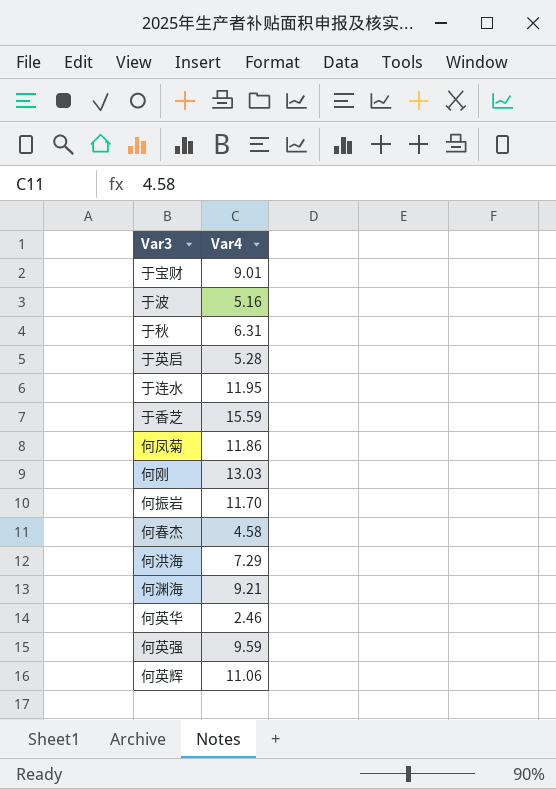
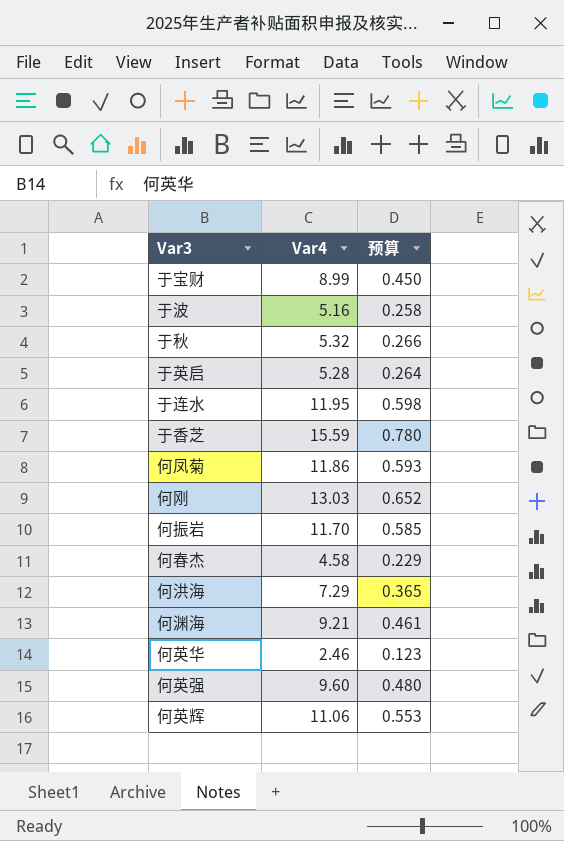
column 预算 | formula: none -> [Var4] * 0.05
于宝财 | Var4: 9.01 -> 8.99
于秋 | Var4: 6.31 -> 5.32
何英强 | Var4: 9.59 -> 9.60

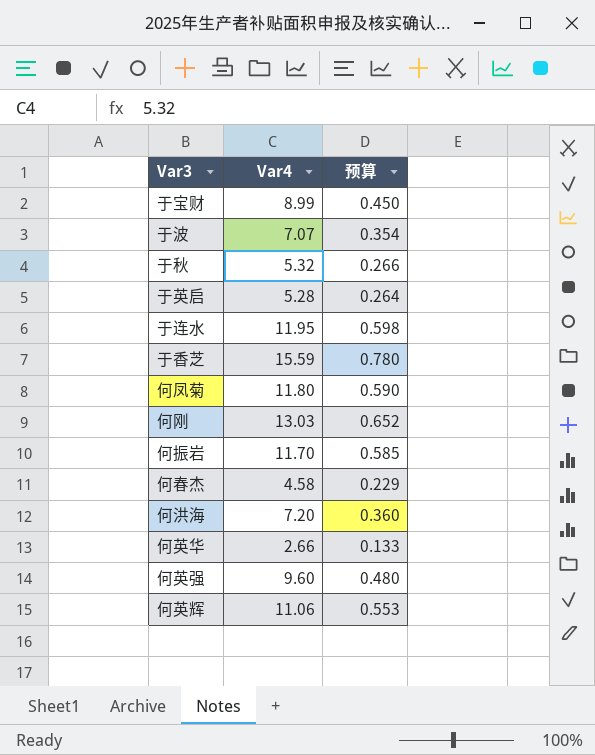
row 何渊海: 9.21 | 0.461 -> none
于波 | Var4: 5.16 -> 7.07
于波 | 预算: 0.258 -> 0.354
何凤菊 | Var4: 11.86 -> 11.80
何凤菊 | 预算: 0.593 -> 0.590
何洪海 | Var4: 7.29 -> 7.20
何洪海 | 预算: 0.365 -> 0.360
何英华 | Var4: 2.46 -> 2.66
何英华 | 预算: 0.123 -> 0.133

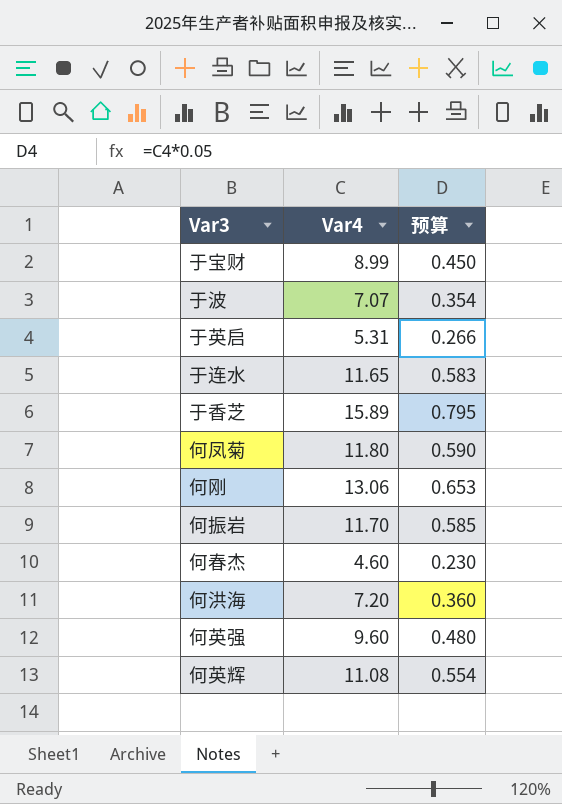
row 于秋: 5.32 | 0.266 -> none
row 何英华: 2.66 | 0.133 -> none
于英启 | Var4: 5.28 -> 5.31
于英启 | 预算: 0.264 -> 0.266
于连水 | Var4: 11.95 -> 11.65
于连水 | 预算: 0.598 -> 0.583
于香芝 | Var4: 15.59 -> 15.89
于香芝 | 预算: 0.780 -> 0.795
何刚 | Var4: 13.03 -> 13.06
何刚 | 预算: 0.652 -> 0.653
何春杰 | Var4: 4.58 -> 4.60
何春杰 | 预算: 0.229 -> 0.230
何英辉 | Var4: 11.06 -> 11.08
何英辉 | 预算: 0.553 -> 0.554

